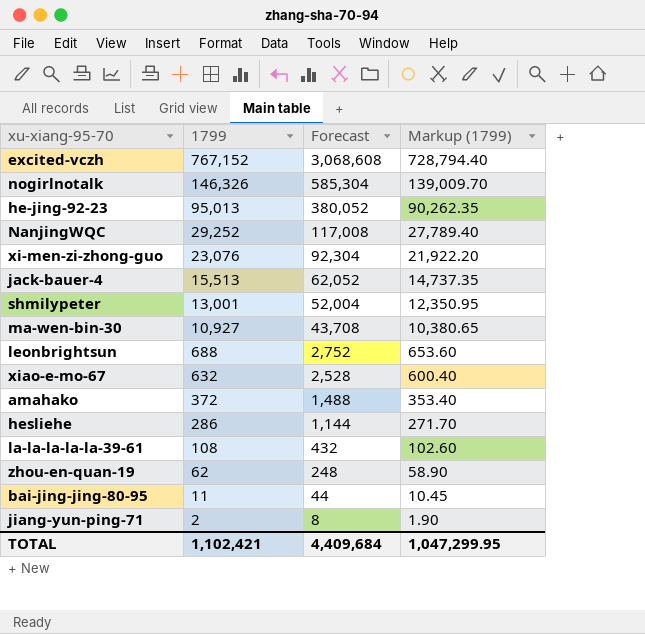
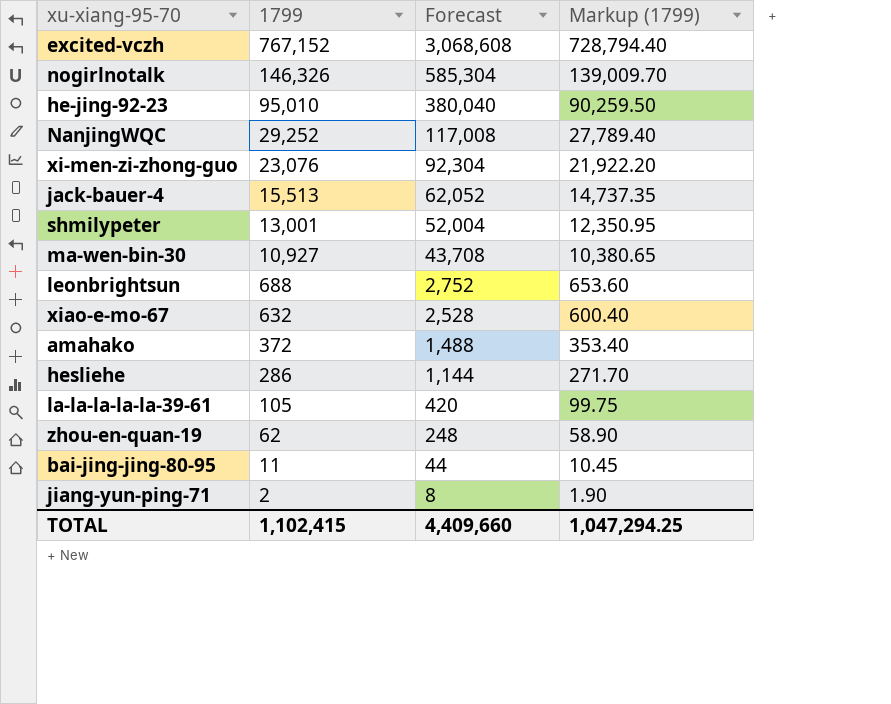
he-jing-92-23 | 1799: 95,013 -> 95,010
he-jing-92-23 | Forecast: 380,052 -> 380,040
he-jing-92-23 | Markup (1799): 90,262.35 -> 90,259.50
la-la-la-la-la-39-61 | 1799: 108 -> 105
la-la-la-la-la-39-61 | Forecast: 432 -> 420
la-la-la-la-la-39-61 | Markup (1799): 102.60 -> 99.75
TOTAL | 1799: 1,102,421 -> 1,102,415
TOTAL | Forecast: 4,409,684 -> 4,409,660
TOTAL | Markup (1799): 1,047,299.95 -> 1,047,294.25

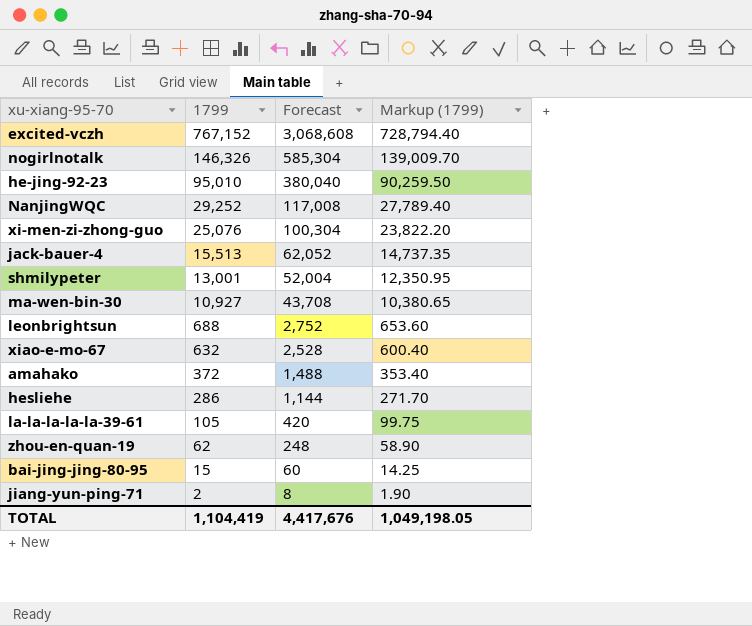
xi-men-zi-zhong-guo | 1799: 23,076 -> 25,076
xi-men-zi-zhong-guo | Forecast: 92,304 -> 100,304
xi-men-zi-zhong-guo | Markup (1799): 21,922.20 -> 23,822.20
bai-jing-jing-80-95 | 1799: 11 -> 15
bai-jing-jing-80-95 | Forecast: 44 -> 60
bai-jing-jing-80-95 | Markup (1799): 10.45 -> 14.25
TOTAL | 1799: 1,102,415 -> 1,104,419
TOTAL | Forecast: 4,409,660 -> 4,417,676
TOTAL | Markup (1799): 1,047,294.25 -> 1,049,198.05

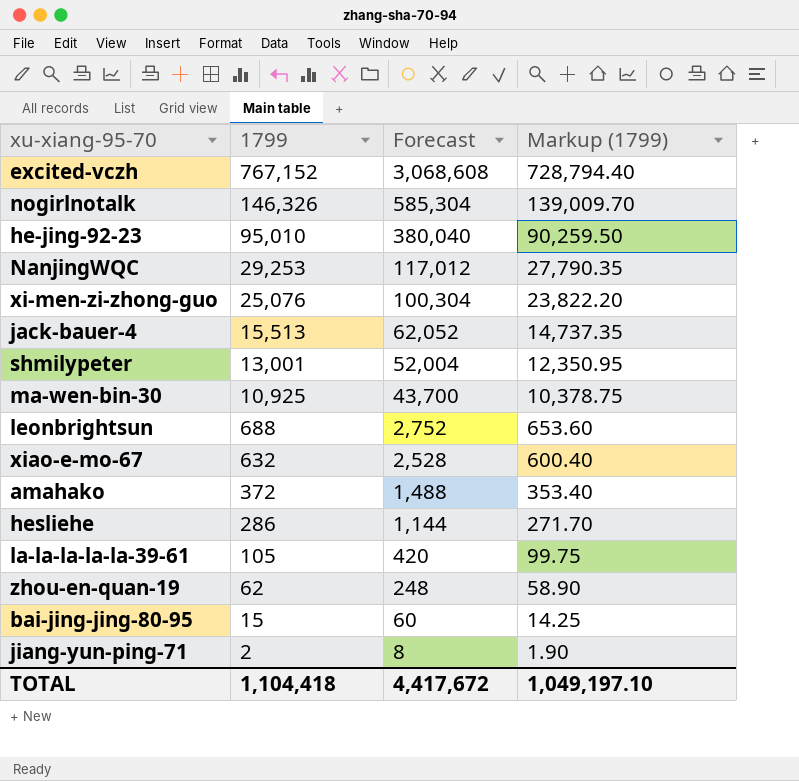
NanjingWQC | 1799: 29,252 -> 29,253
NanjingWQC | Forecast: 117,008 -> 117,012
NanjingWQC | Markup (1799): 27,789.40 -> 27,790.35
ma-wen-bin-30 | 1799: 10,927 -> 10,925
ma-wen-bin-30 | Forecast: 43,708 -> 43,700
ma-wen-bin-30 | Markup (1799): 10,380.65 -> 10,378.75
TOTAL | 1799: 1,104,419 -> 1,104,418
TOTAL | Forecast: 4,417,676 -> 4,417,672
TOTAL | Markup (1799): 1,049,198.05 -> 1,049,197.10

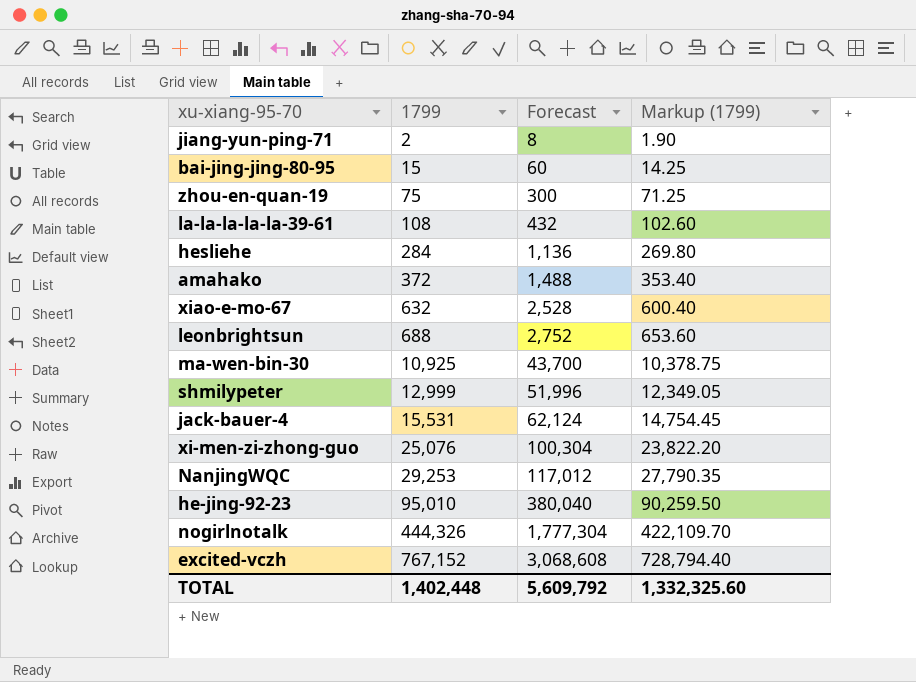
row order: 1799 descending -> 1799 ascending
zhou-en-quan-19 | 1799: 62 -> 75
zhou-en-quan-19 | Forecast: 248 -> 300
zhou-en-quan-19 | Markup (1799): 58.90 -> 71.25
la-la-la-la-la-39-61 | 1799: 105 -> 108
la-la-la-la-la-39-61 | Forecast: 420 -> 432
la-la-la-la-la-39-61 | Markup (1799): 99.75 -> 102.60
hesliehe | 1799: 286 -> 284
hesliehe | Forecast: 1,144 -> 1,136
hesliehe | Markup (1799): 271.70 -> 269.80
shmilypeter | 1799: 13,001 -> 12,999
shmilypeter | Forecast: 52,004 -> 51,996
shmilypeter | Markup (1799): 12,350.95 -> 12,349.05
jack-bauer-4 | 1799: 15,513 -> 15,531
jack-bauer-4 | Forecast: 62,052 -> 62,124
jack-bauer-4 | Markup (1799): 14,737.35 -> 14,754.45
nogirlnotalk | 1799: 146,326 -> 444,326
nogirlnotalk | Forecast: 585,304 -> 1,777,304
nogirlnotalk | Markup (1799): 139,009.70 -> 422,109.70
TOTAL | 1799: 1,104,418 -> 1,402,448
TOTAL | Forecast: 4,417,672 -> 5,609,792
TOTAL | Markup (1799): 1,049,197.10 -> 1,332,325.60

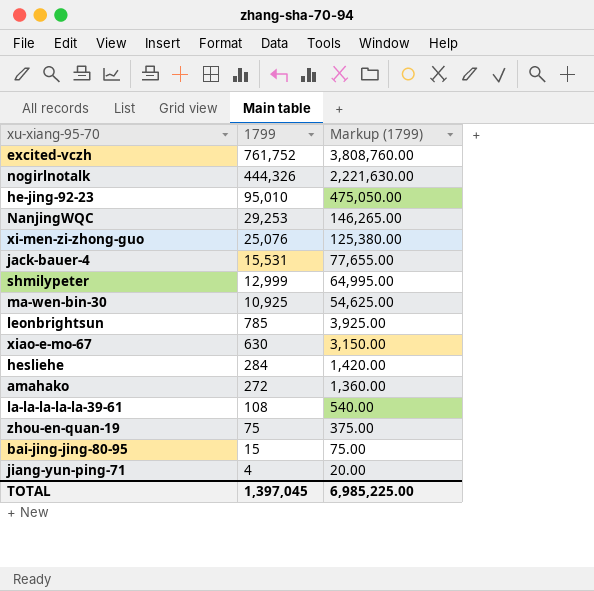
row order: 1799 ascending -> 1799 descending
column Forecast | formula: [1799] * 4 -> none
column Markup (1799) | formula: [1799] * 0.95 -> [1799] * 5
excited-vczh | 1799: 767,152 -> 761,752
leonbrightsun | 1799: 688 -> 785
xiao-e-mo-67 | 1799: 632 -> 630
amahako | 1799: 372 -> 272
jiang-yun-ping-71 | 1799: 2 -> 4
TOTAL | 1799: 1,402,448 -> 1,397,045
TOTAL | Markup (1799): 1,332,325.60 -> 6,985,225.00

